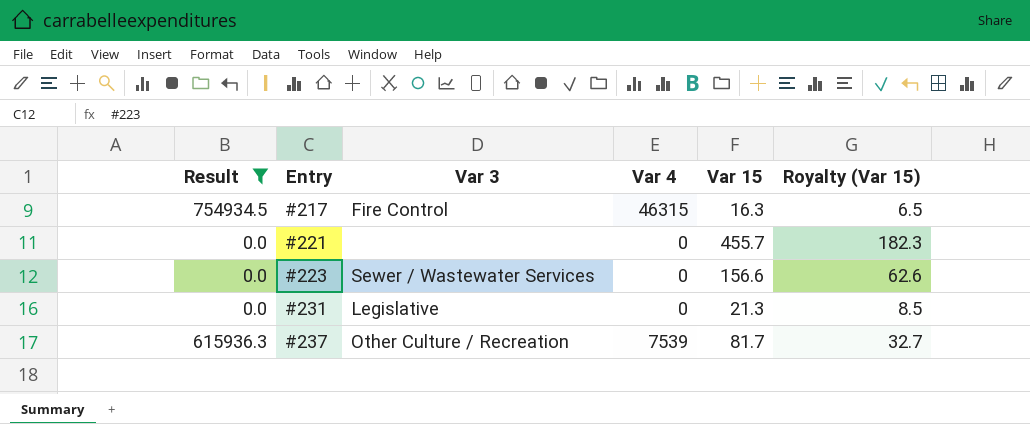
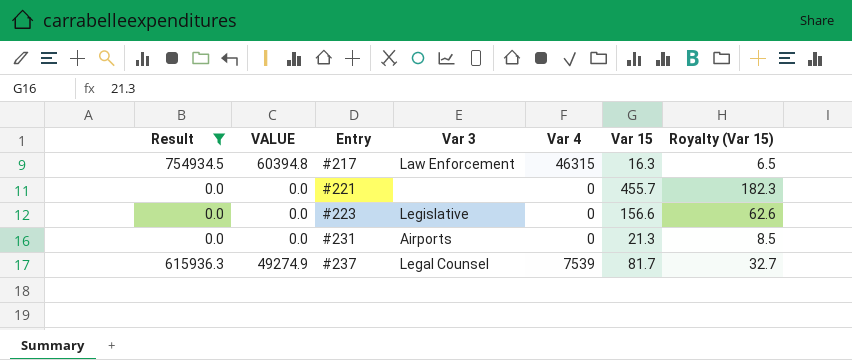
column VALUE | formula: none -> [Result] * 0.08
#217 | Var 3: Fire Control -> Law Enforcement
#223 | Var 3: Sewer / Wastewater Services -> Legislative
#231 | Var 3: Legislative -> Airports
#237 | Var 3: Other Culture / Recreation -> Legal Counsel

